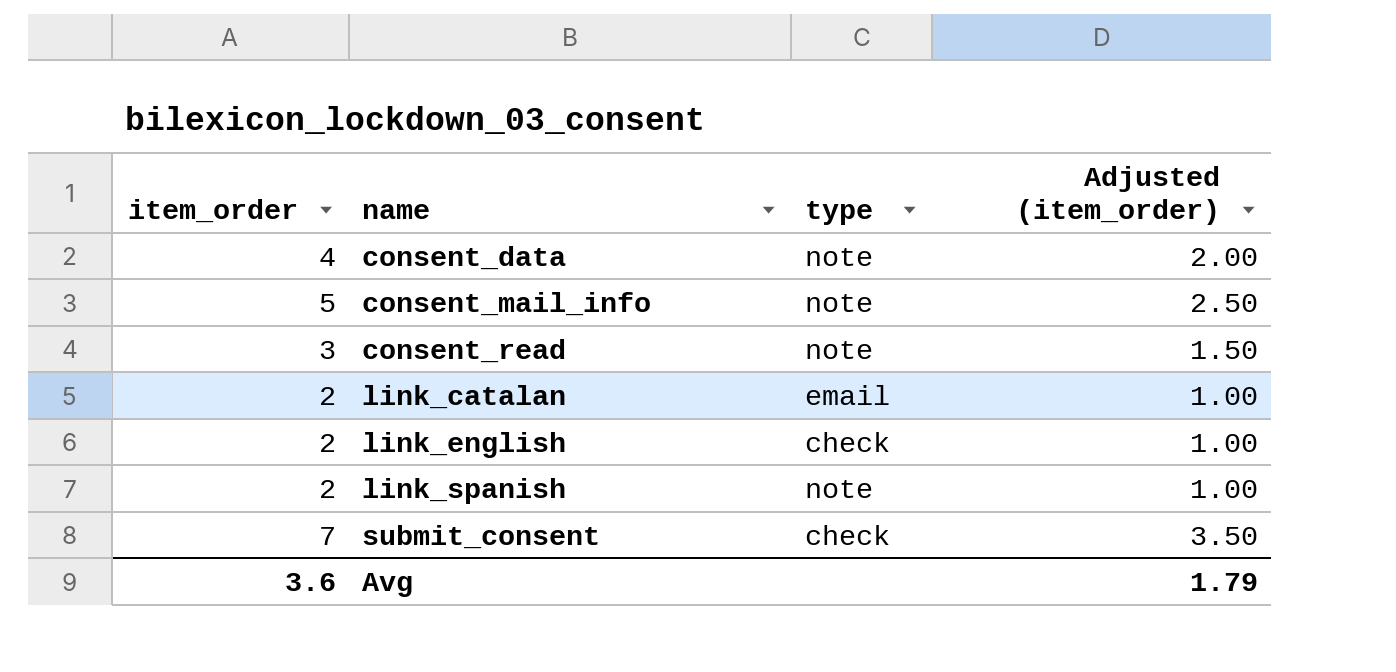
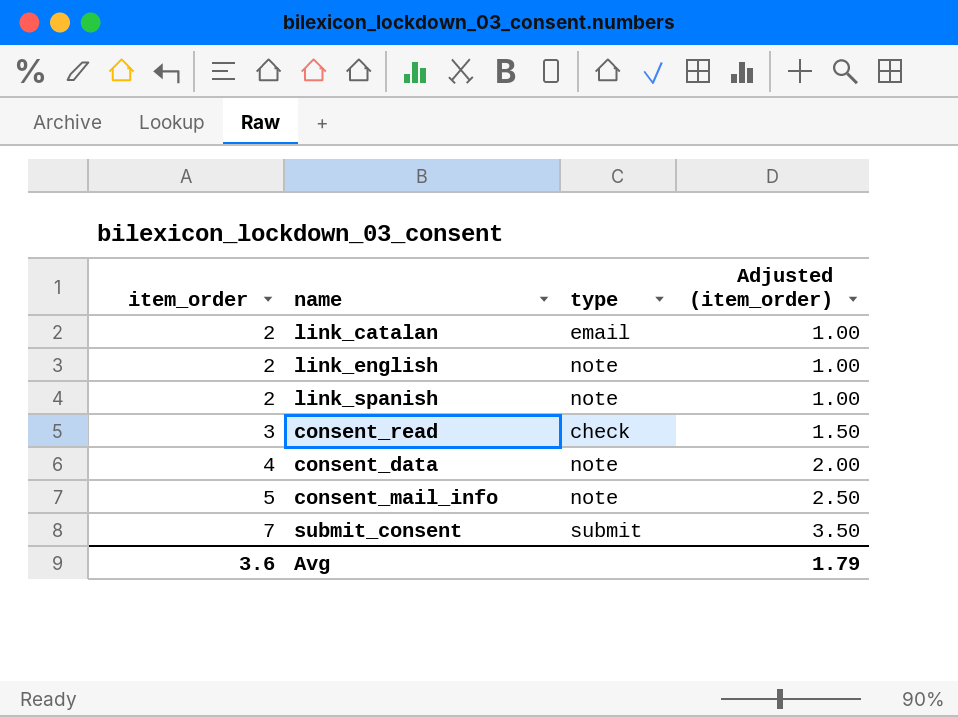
row order: name ascending -> item_order ascending
link_english | type: check -> note
consent_read | type: note -> check
submit_consent | type: check -> submit

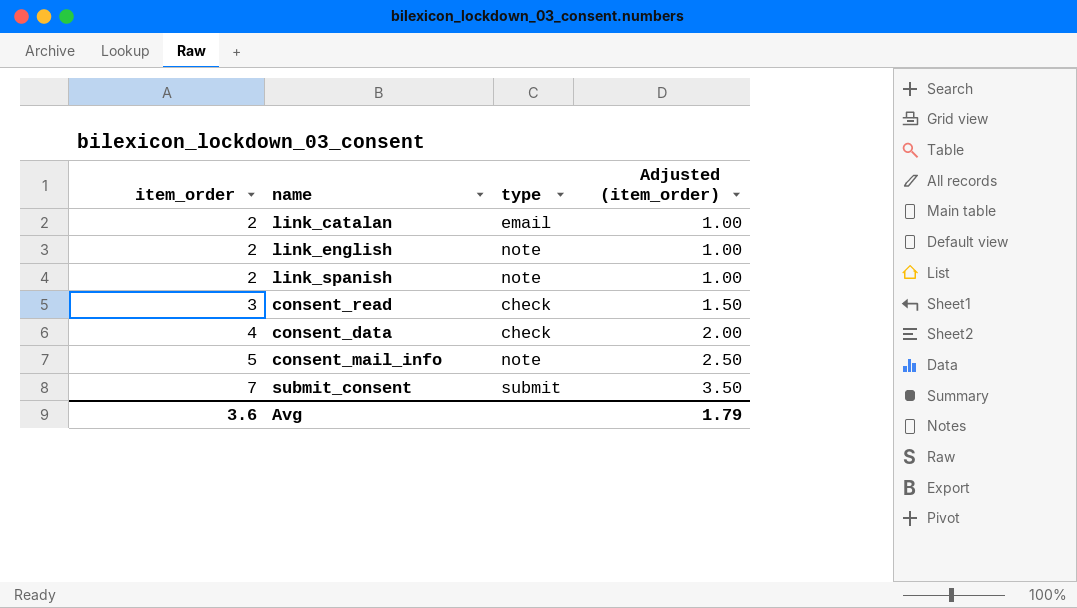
consent_data | type: note -> check

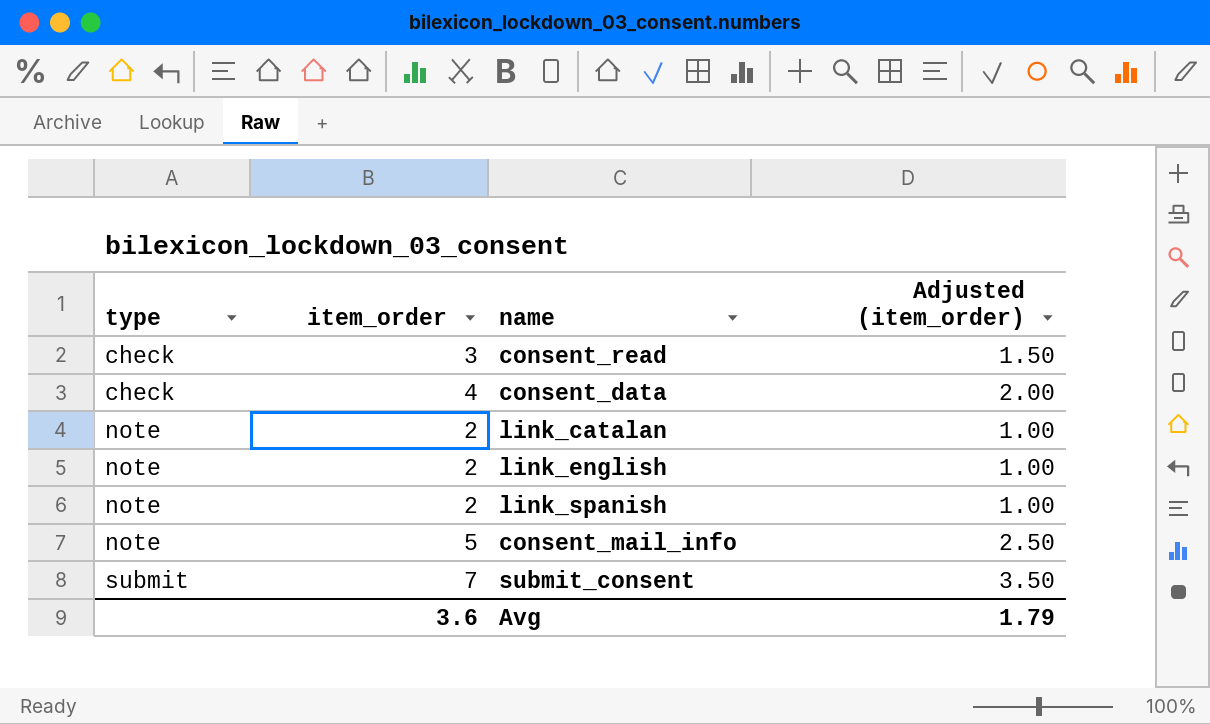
row order: item_order ascending -> type ascending
column type | position: 3 -> 1
link_catalan | type: email -> note

